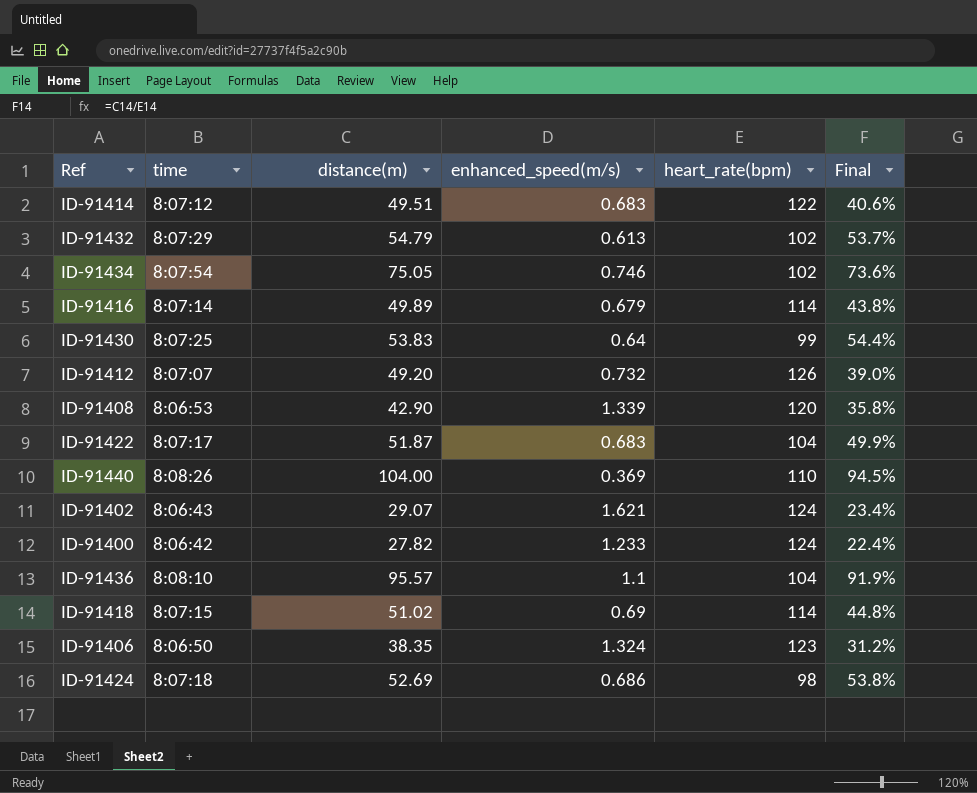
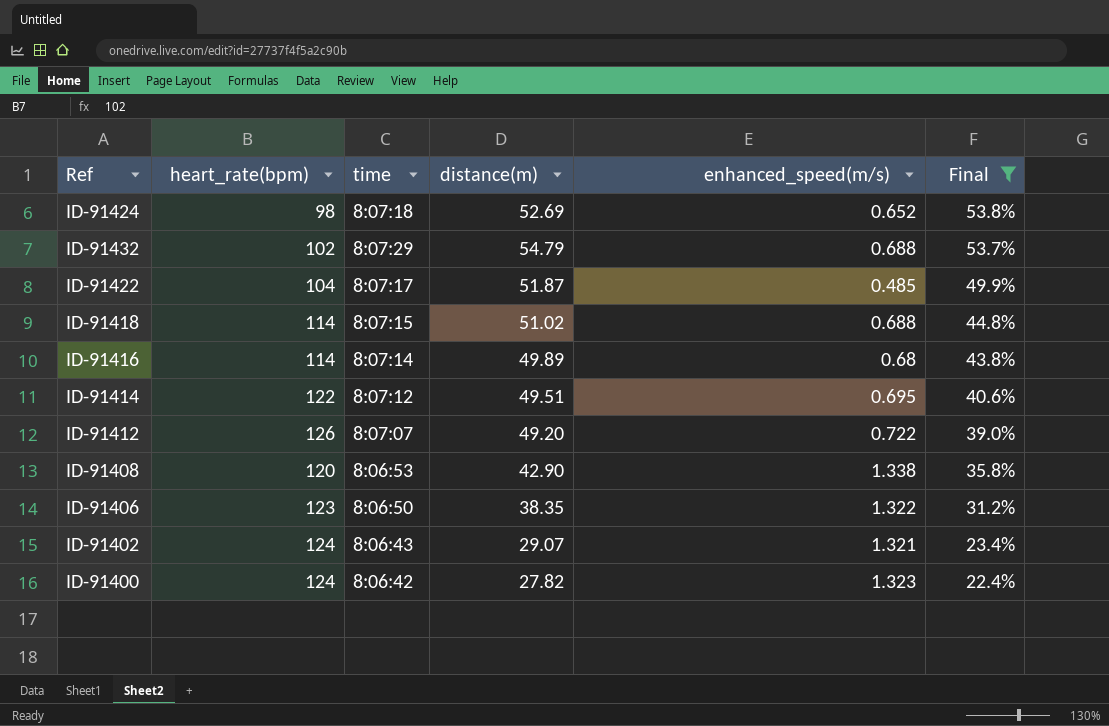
filter: none -> Final <= 53.8%
row order: none -> Final descending
column heart_rate(bpm) | position: 5 -> 2
ID-91424 | enhanced_speed(m/s): 0.686 -> 0.652
ID-91432 | enhanced_speed(m/s): 0.613 -> 0.688
ID-91422 | enhanced_speed(m/s): 0.683 -> 0.485
ID-91418 | enhanced_speed(m/s): 0.69 -> 0.688
ID-91416 | enhanced_speed(m/s): 0.679 -> 0.68
ID-91414 | enhanced_speed(m/s): 0.683 -> 0.695
ID-91412 | enhanced_speed(m/s): 0.732 -> 0.722
ID-91408 | enhanced_speed(m/s): 1.339 -> 1.338
ID-91406 | enhanced_speed(m/s): 1.324 -> 1.322
ID-91402 | enhanced_speed(m/s): 1.621 -> 1.321
ID-91400 | enhanced_speed(m/s): 1.233 -> 1.323

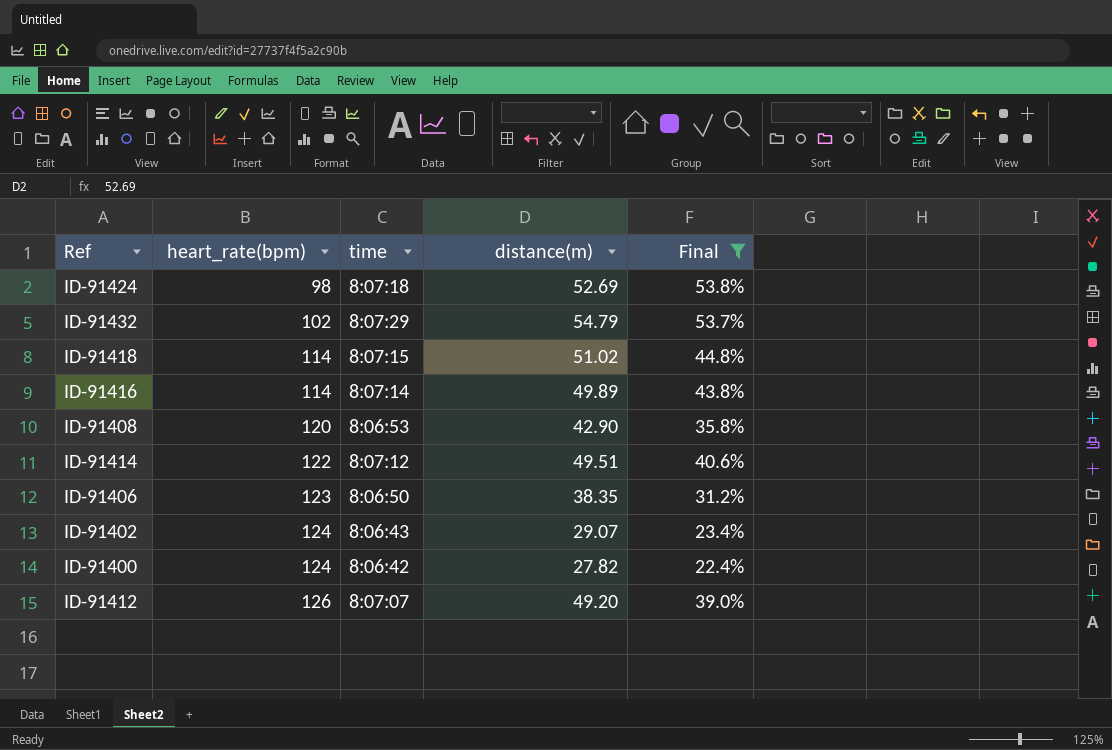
row order: Final descending -> heart_rate(bpm) ascending
column enhanced_speed(m/s) | position: 5 -> none
row ID-91422: 104 | 8:07:17 | 51.87 | 0.485 | 49.9% -> none

